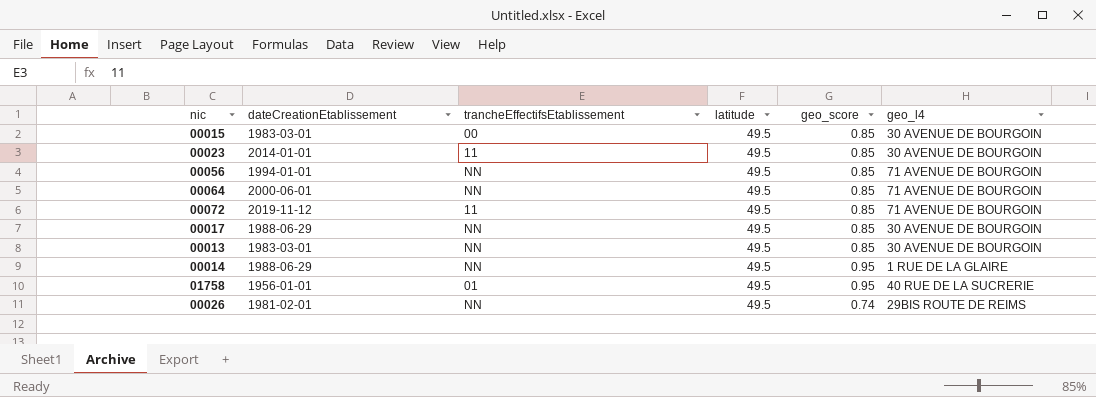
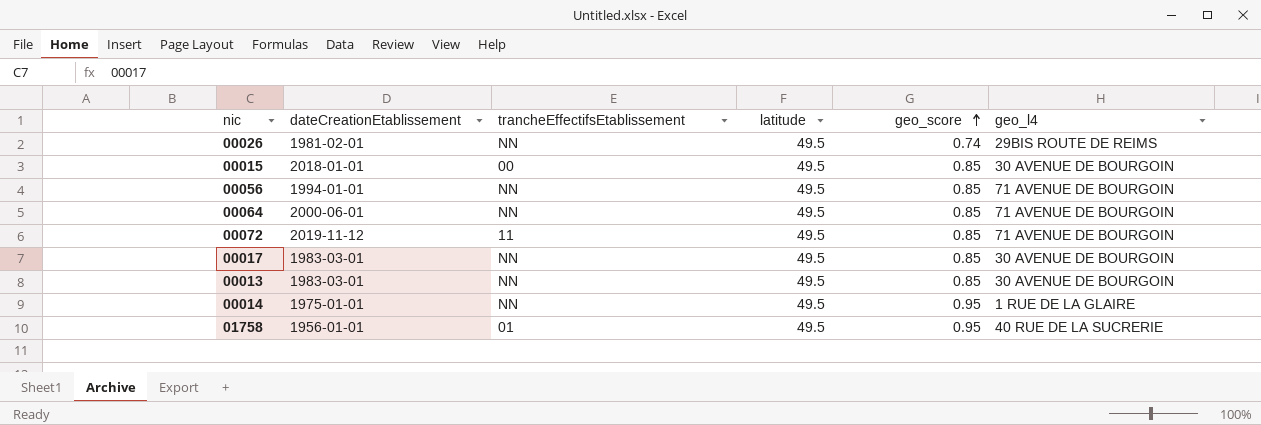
row order: none -> geo_score ascending
row 00023: 2014-01-01 | 11 | 49.5 | 0.85 | 30 AVENUE DE BOURGOIN -> none
00015 | dateCreationEtablissement: 1983-03-01 -> 2018-01-01
00017 | dateCreationEtablissement: 1988-06-29 -> 1983-03-01
00014 | dateCreationEtablissement: 1988-06-29 -> 1975-01-01

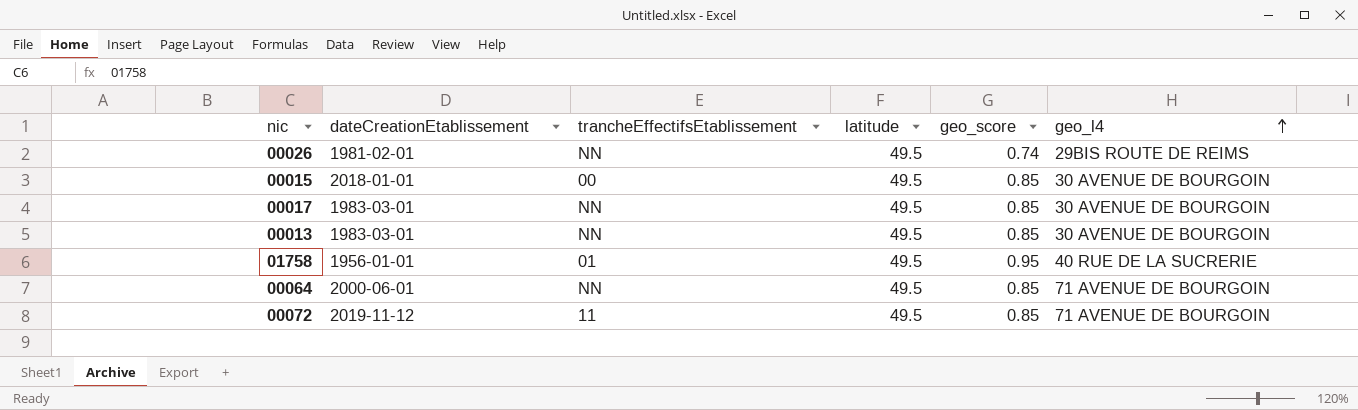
row order: geo_score ascending -> geo_l4 ascending
row 00056: 1994-01-01 | NN | 49.5 | 0.85 | 71 AVENUE DE BOURGOIN -> none
row 00014: 1975-01-01 | NN | 49.5 | 0.95 | 1 RUE DE LA GLAIRE -> none

